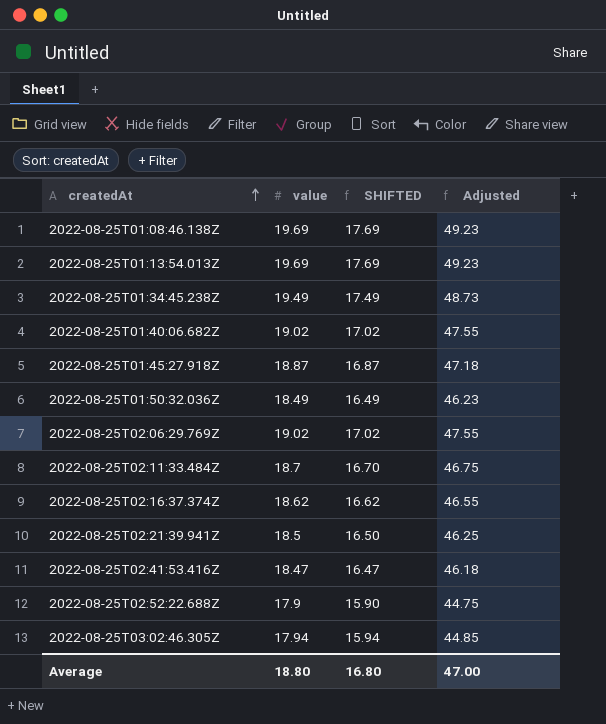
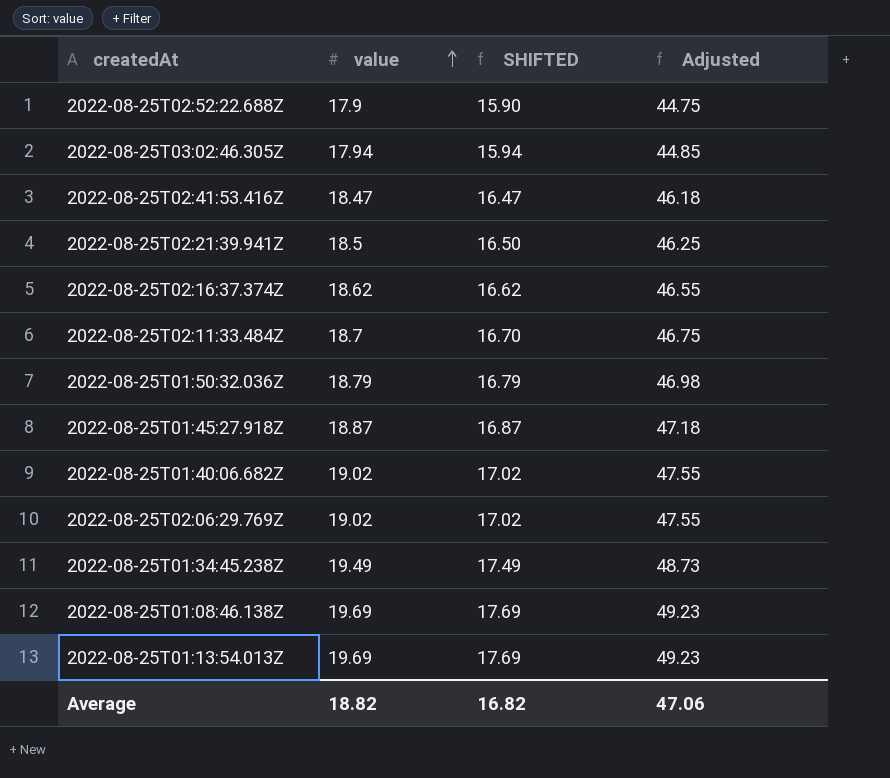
row order: createdAt ascending -> value ascending
2022-08-25T01:50:32.036Z | value: 18.49 -> 18.79
2022-08-25T01:50:32.036Z | SHIFTED: 16.49 -> 16.79
2022-08-25T01:50:32.036Z | Adjusted: 46.23 -> 46.98
Average | value: 18.80 -> 18.82
Average | SHIFTED: 16.80 -> 16.82
Average | Adjusted: 47.00 -> 47.06

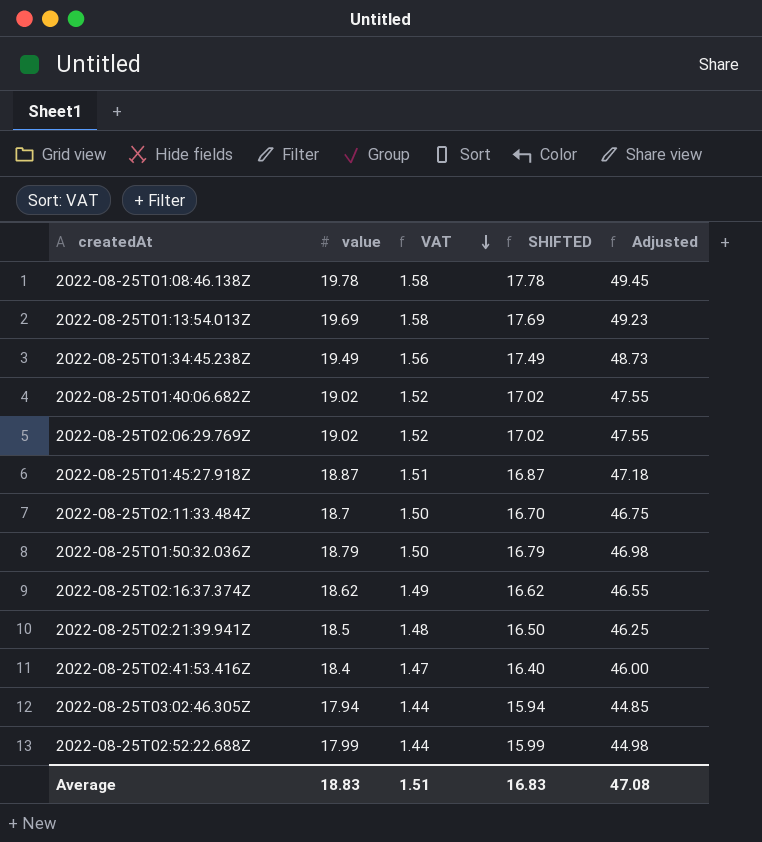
row order: value ascending -> VAT descending
column VAT | formula: none -> [value] * 0.08
2022-08-25T01:08:46.138Z | value: 19.69 -> 19.78
2022-08-25T01:08:46.138Z | SHIFTED: 17.69 -> 17.78
2022-08-25T01:08:46.138Z | Adjusted: 49.23 -> 49.45
2022-08-25T02:41:53.416Z | value: 18.47 -> 18.4
2022-08-25T02:41:53.416Z | SHIFTED: 16.47 -> 16.40
2022-08-25T02:41:53.416Z | Adjusted: 46.18 -> 46.00
2022-08-25T02:52:22.688Z | value: 17.9 -> 17.99
2022-08-25T02:52:22.688Z | SHIFTED: 15.90 -> 15.99
2022-08-25T02:52:22.688Z | Adjusted: 44.75 -> 44.98
Average | value: 18.82 -> 18.83
Average | SHIFTED: 16.82 -> 16.83
Average | Adjusted: 47.06 -> 47.08

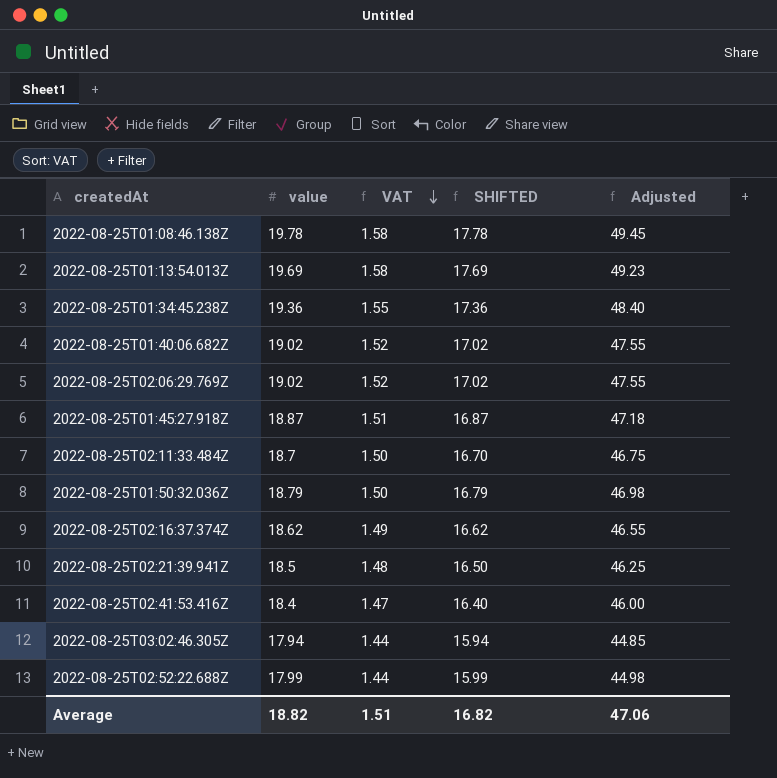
2022-08-25T01:34:45.238Z | value: 19.49 -> 19.36
2022-08-25T01:34:45.238Z | VAT: 1.56 -> 1.55
2022-08-25T01:34:45.238Z | SHIFTED: 17.49 -> 17.36
2022-08-25T01:34:45.238Z | Adjusted: 48.73 -> 48.40
Average | value: 18.83 -> 18.82
Average | SHIFTED: 16.83 -> 16.82
Average | Adjusted: 47.08 -> 47.06

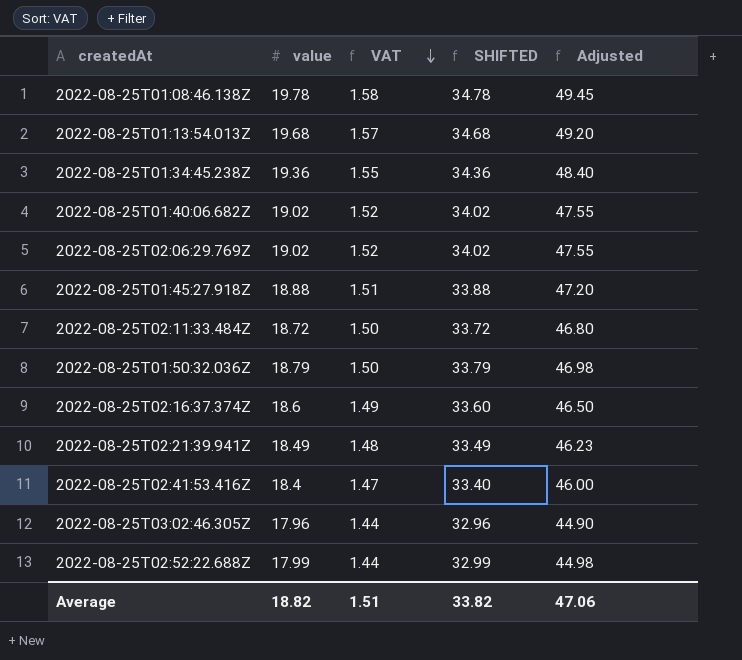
column SHIFTED | formula: [value] - 2 -> [value] + 15
2022-08-25T01:13:54.013Z | value: 19.69 -> 19.68
2022-08-25T01:13:54.013Z | VAT: 1.58 -> 1.57
2022-08-25T01:13:54.013Z | Adjusted: 49.23 -> 49.20
2022-08-25T01:45:27.918Z | value: 18.87 -> 18.88
2022-08-25T01:45:27.918Z | Adjusted: 47.18 -> 47.20
2022-08-25T02:11:33.484Z | value: 18.7 -> 18.72
2022-08-25T02:11:33.484Z | Adjusted: 46.75 -> 46.80
2022-08-25T02:16:37.374Z | value: 18.62 -> 18.6
2022-08-25T02:16:37.374Z | Adjusted: 46.55 -> 46.50
2022-08-25T02:21:39.941Z | value: 18.5 -> 18.49
2022-08-25T02:21:39.941Z | Adjusted: 46.25 -> 46.23
2022-08-25T03:02:46.305Z | value: 17.94 -> 17.96
2022-08-25T03:02:46.305Z | Adjusted: 44.85 -> 44.90
Average | SHIFTED: 16.82 -> 33.82

